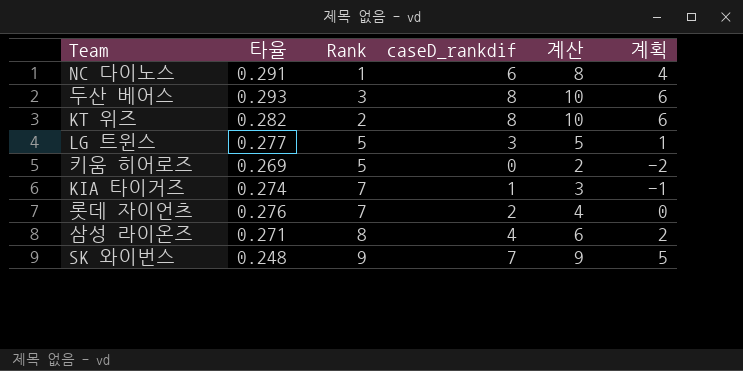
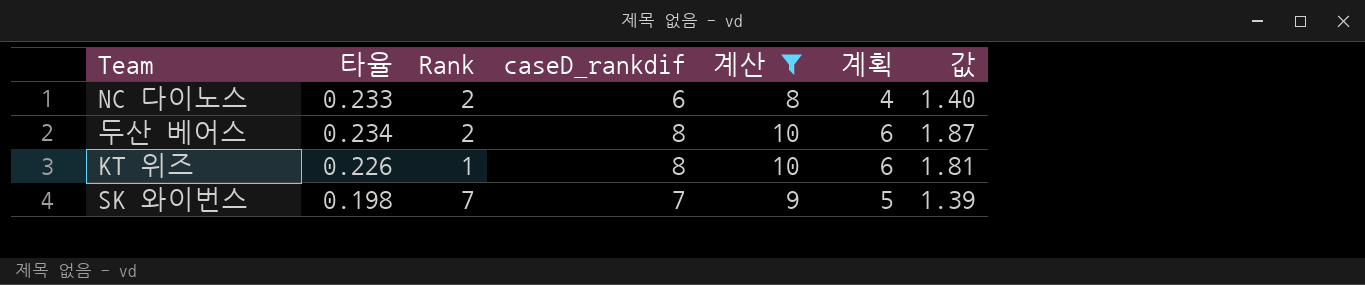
filter: none -> 계산 >= 8
column 값 | formula: none -> [타율] * [caseD_rankdif]
NC 다이노스 | 타율: 0.291 -> 0.233
NC 다이노스 | Rank: 1 -> 2
두산 베어스 | 타율: 0.293 -> 0.234
두산 베어스 | Rank: 3 -> 2
KT 위즈 | 타율: 0.282 -> 0.226
KT 위즈 | Rank: 2 -> 1
SK 와이번스 | 타율: 0.248 -> 0.198
SK 와이번스 | Rank: 9 -> 7

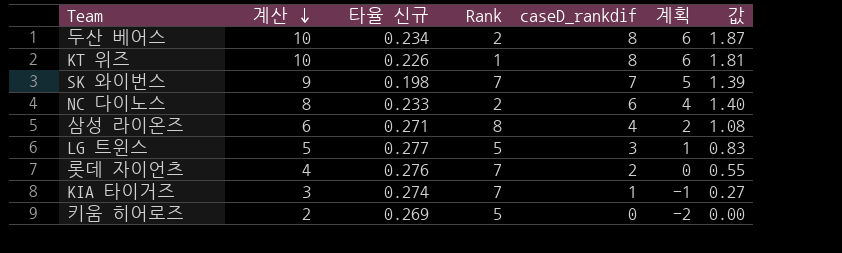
filter: 계산 >= 8 -> none
row order: none -> 계산 descending
column 계산 | position: 5 -> 2
column name: 타율 -> 타율 신규

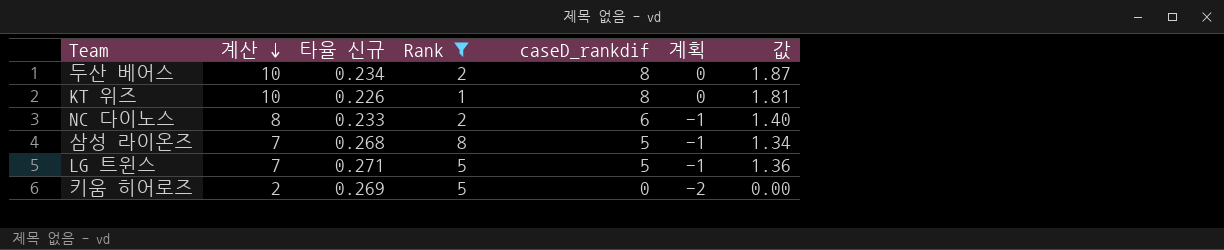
filter: none -> Rank != 7
column 계획 | formula: [caseD_rankdif] - 2 -> [값] - 2
삼성 라이온즈 | 계산: 6 -> 7
삼성 라이온즈 | 타율 신규: 0.271 -> 0.268
삼성 라이온즈 | caseD_rankdif: 4 -> 5
삼성 라이온즈 | 값: 1.08 -> 1.34
LG 트윈스 | 계산: 5 -> 7
LG 트윈스 | 타율 신규: 0.277 -> 0.271
LG 트윈스 | caseD_rankdif: 3 -> 5
LG 트윈스 | 값: 0.83 -> 1.36

